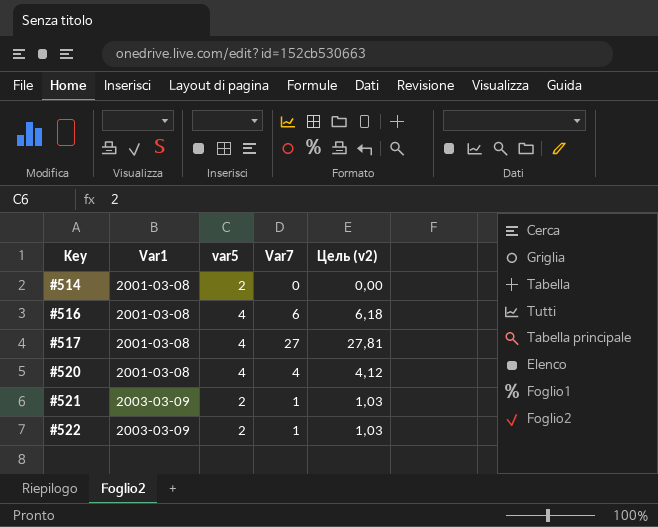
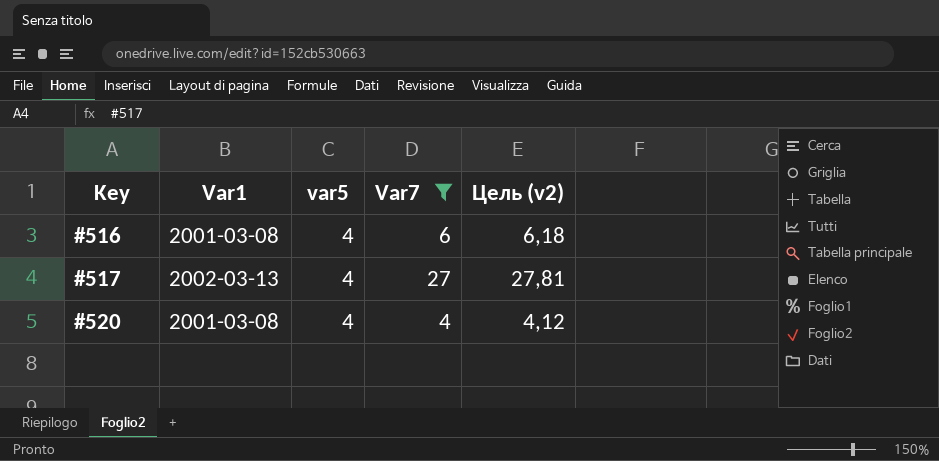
filter: none -> Var7 >= 4
#517 | Var1: 2001-03-08 -> 2002-03-13

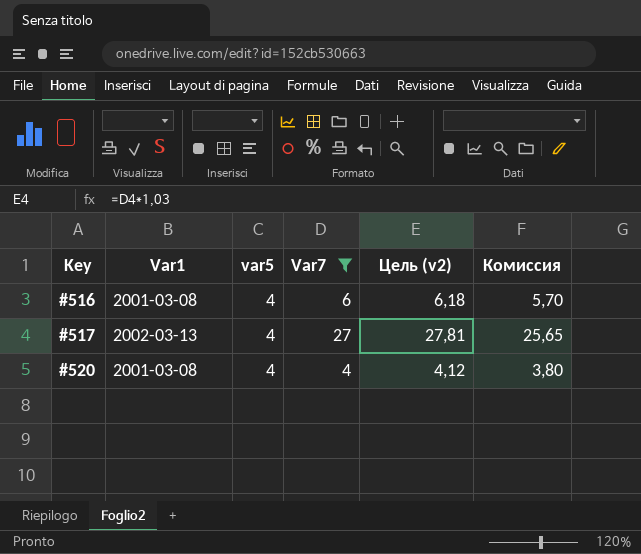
column Комиссия | formula: none -> [Var7] * 0,95

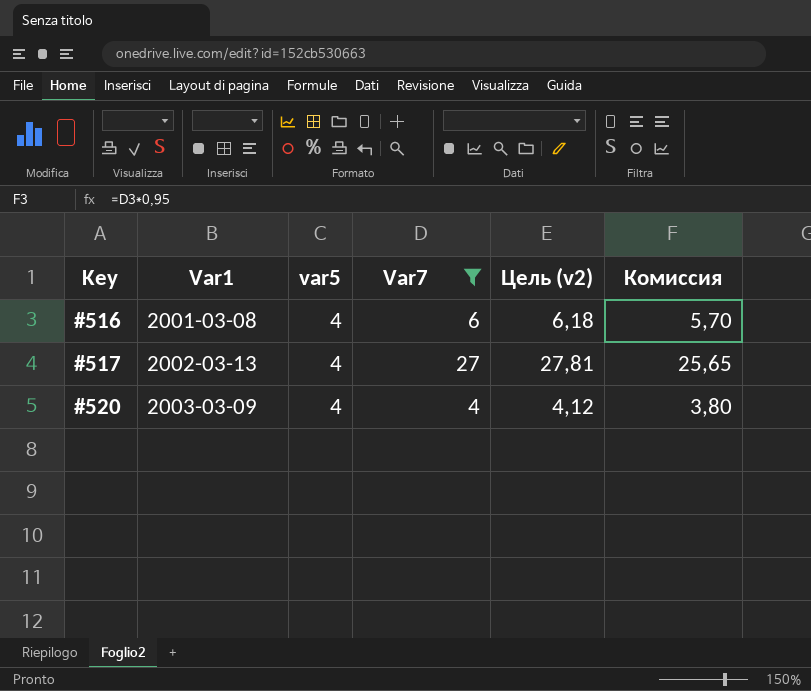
#520 | Var1: 2001-03-08 -> 2003-03-09

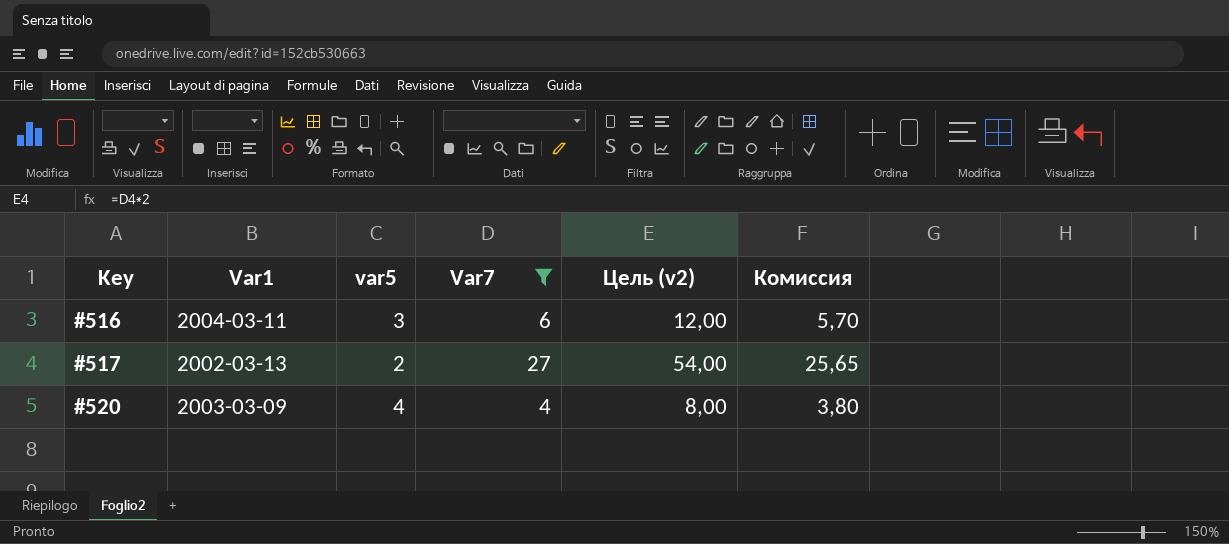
column Цель (v2) | formula: [Var7] * 1,03 -> [Var7] * 2
#516 | Var1: 2001-03-08 -> 2004-03-11
#516 | var5: 4 -> 3
#517 | var5: 4 -> 2

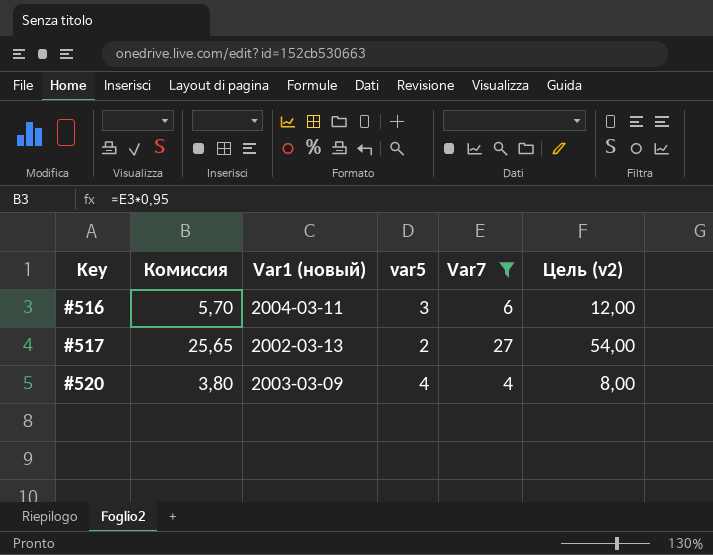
column Комиссия | position: 6 -> 2
column name: Var1 -> Var1 (новый)

